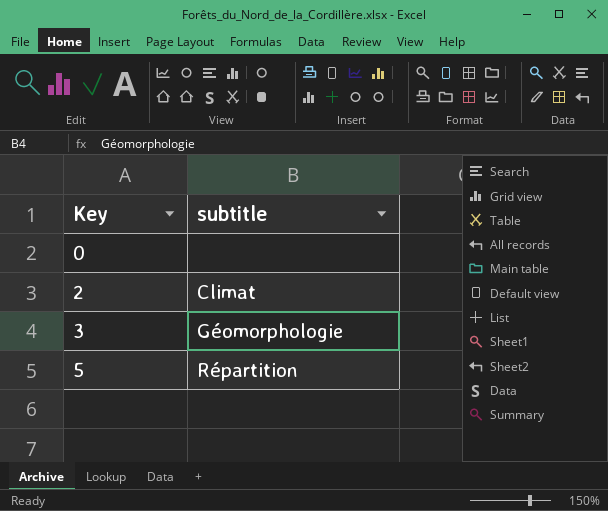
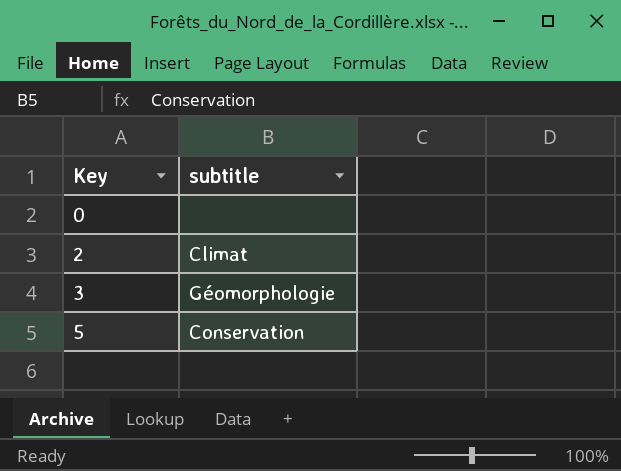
5 | subtitle: Répartition -> Conservation

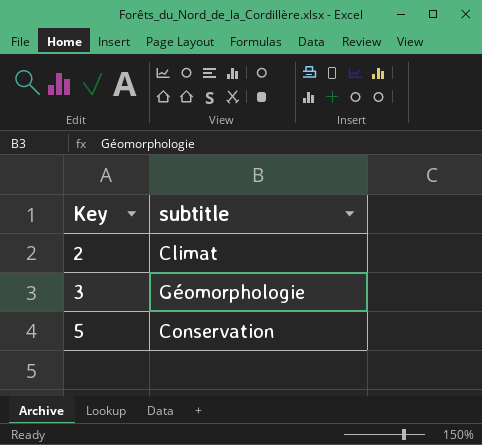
row 0: none -> none

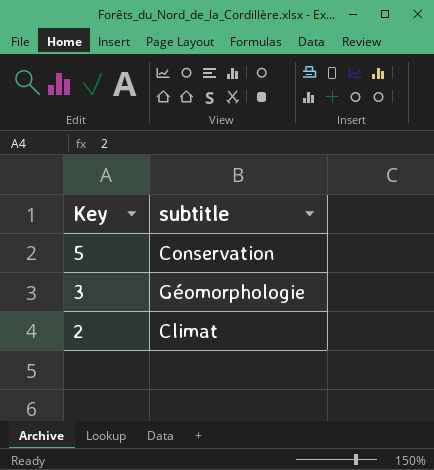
row order: Key ascending -> Key descending

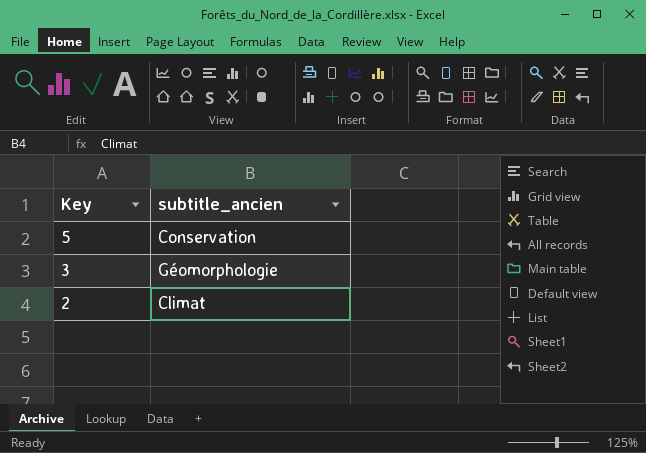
column name: subtitle -> subtitle_ancien

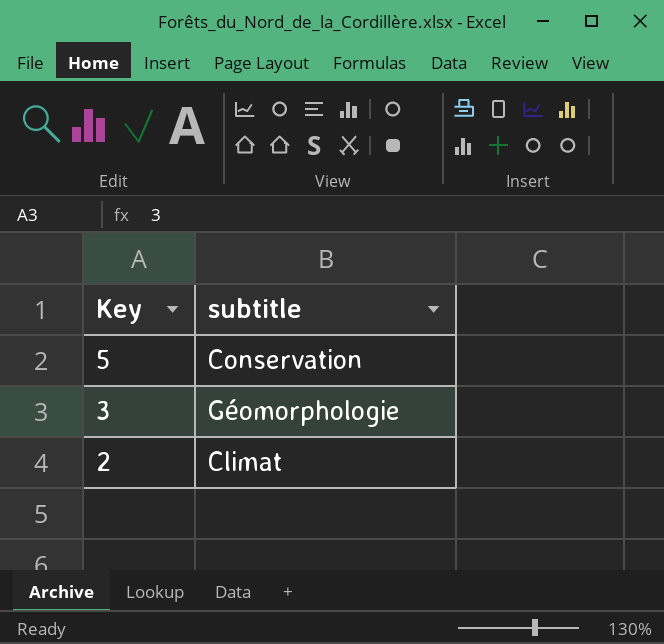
column name: subtitle_ancien -> subtitle

